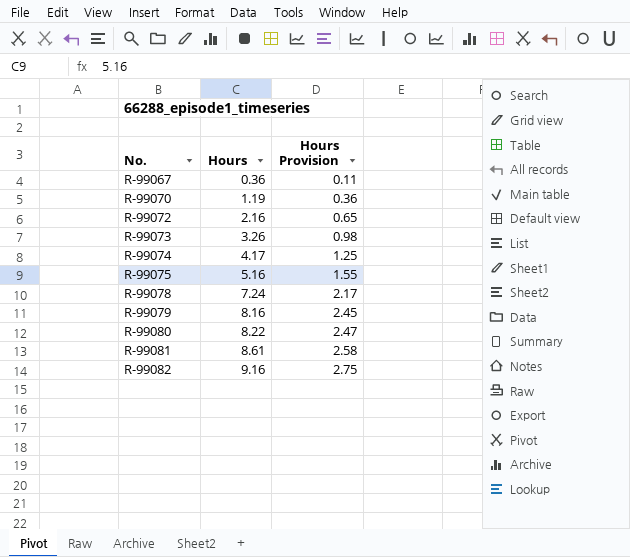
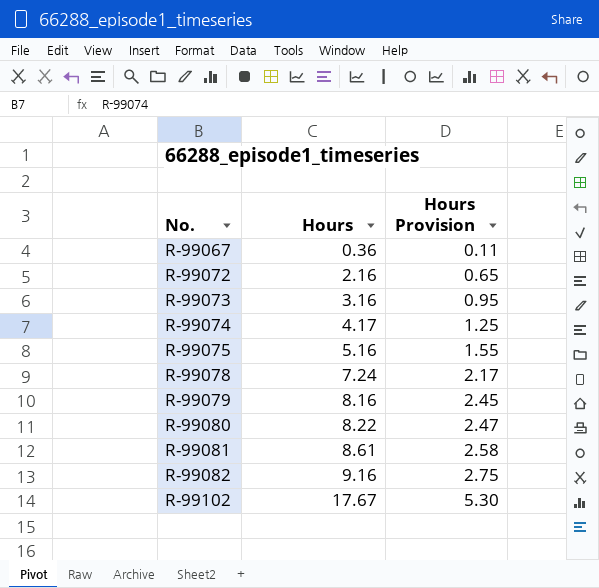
row R-99070: 1.19 | 0.36 -> none
R-99073 | Hours: 3.26 -> 3.16
R-99073 | Hours Provision: 0.98 -> 0.95
row R-99102: none -> 17.67 | 5.30

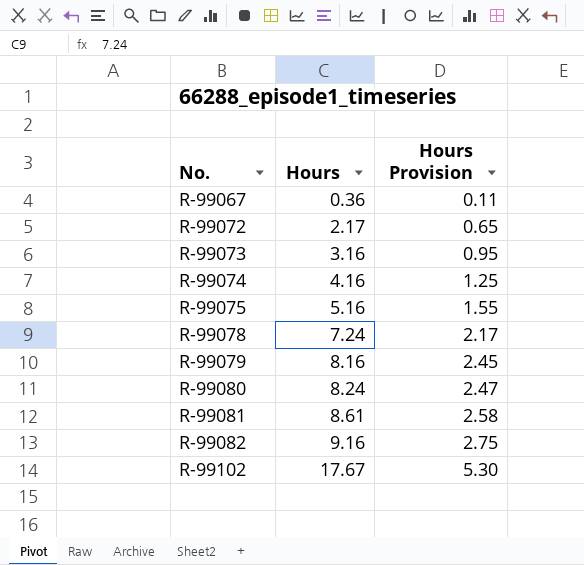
R-99072 | Hours: 2.16 -> 2.17
R-99074 | Hours: 4.17 -> 4.16
R-99080 | Hours: 8.22 -> 8.24

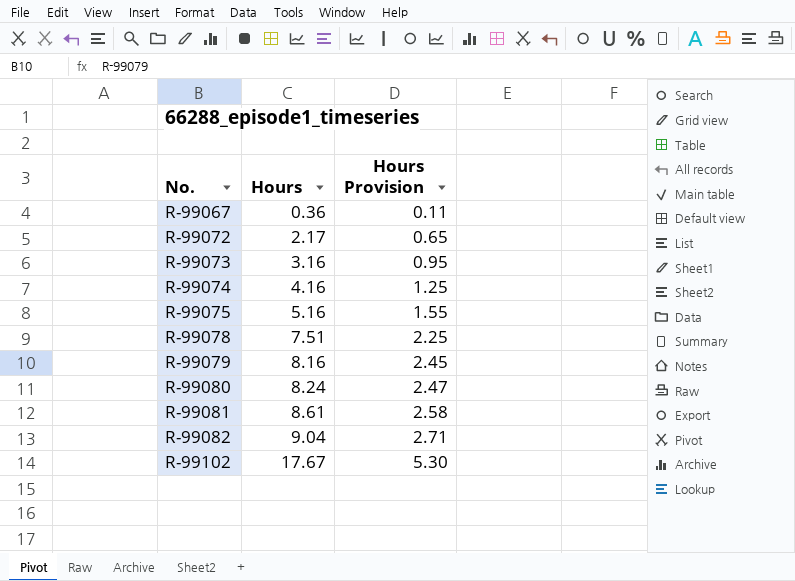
R-99078 | Hours: 7.24 -> 7.51
R-99078 | Hours Provision: 2.17 -> 2.25
R-99082 | Hours: 9.16 -> 9.04
R-99082 | Hours Provision: 2.75 -> 2.71

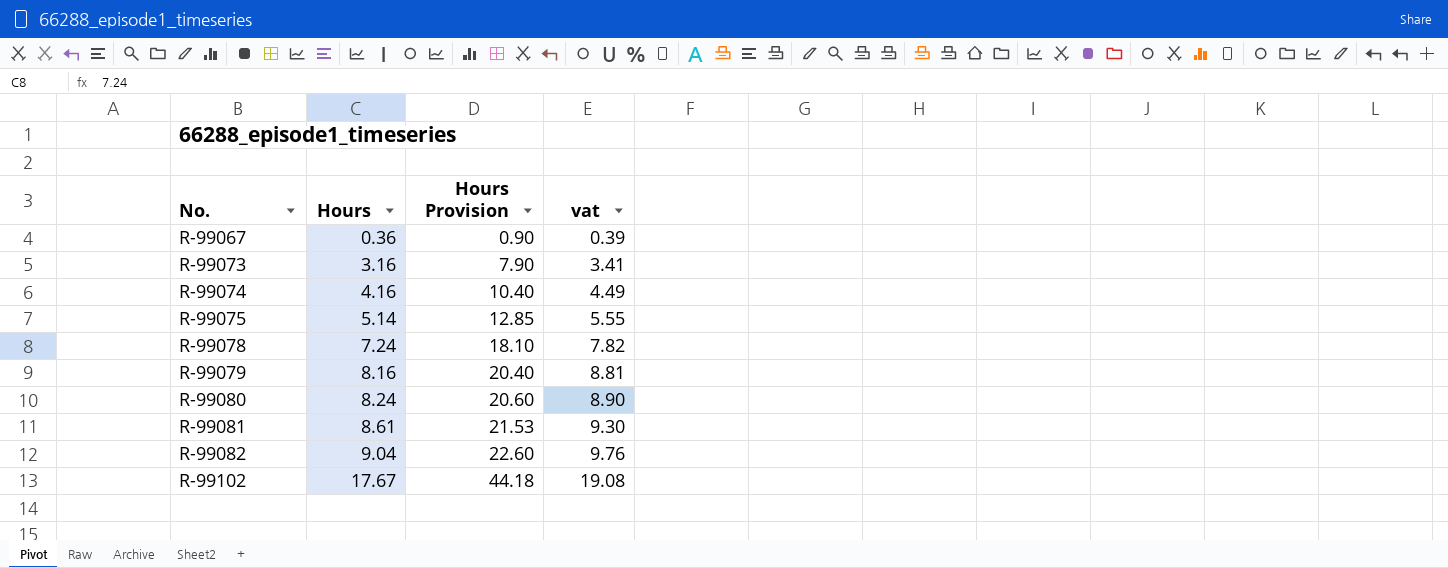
column Hours Provision | formula: [Hours] * 0.3 -> [Hours] * 2.5
column vat | formula: none -> [Hours] * 1.08
row R-99072: 2.17 | 0.65 -> none
R-99075 | Hours: 5.16 -> 5.14
R-99078 | Hours: 7.51 -> 7.24

